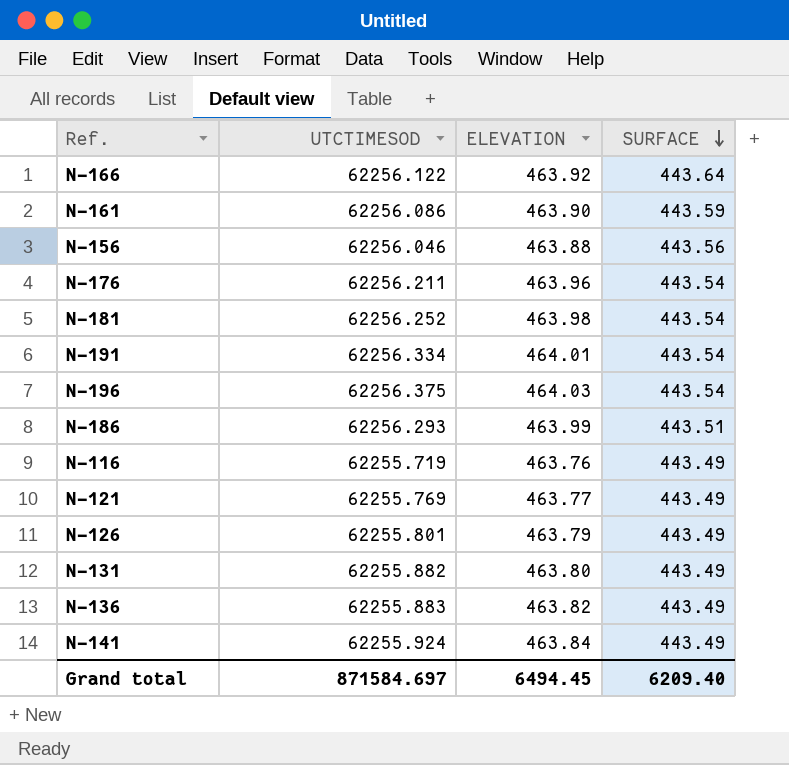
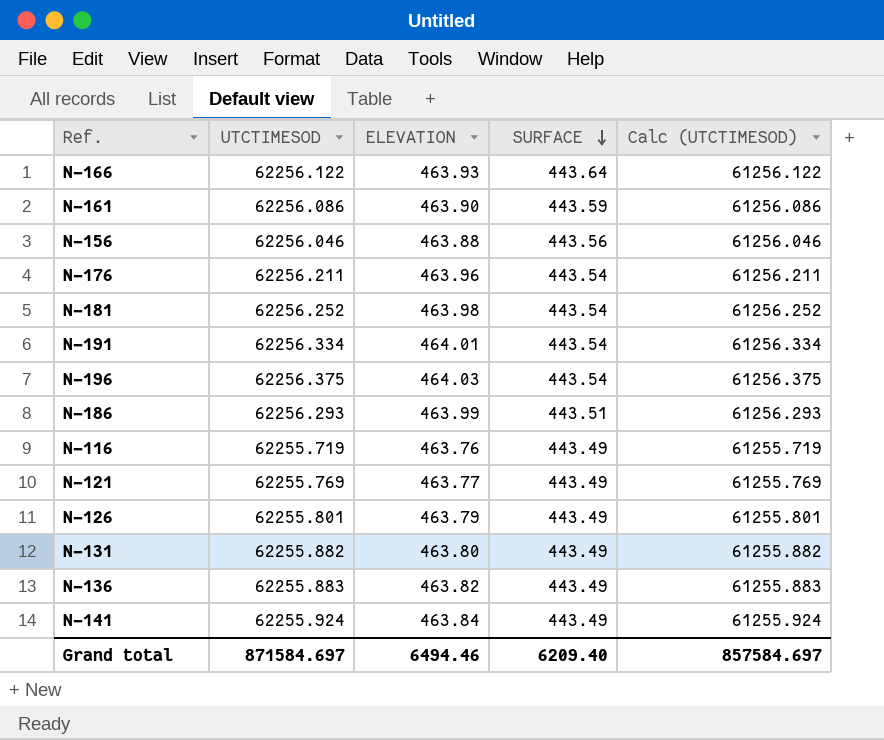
column Calc (UTCTIMESOD) | formula: none -> [UTCTIMESOD] - 1000
N-166 | ELEVATION: 463.92 -> 463.93
Grand total | ELEVATION: 6494.45 -> 6494.46

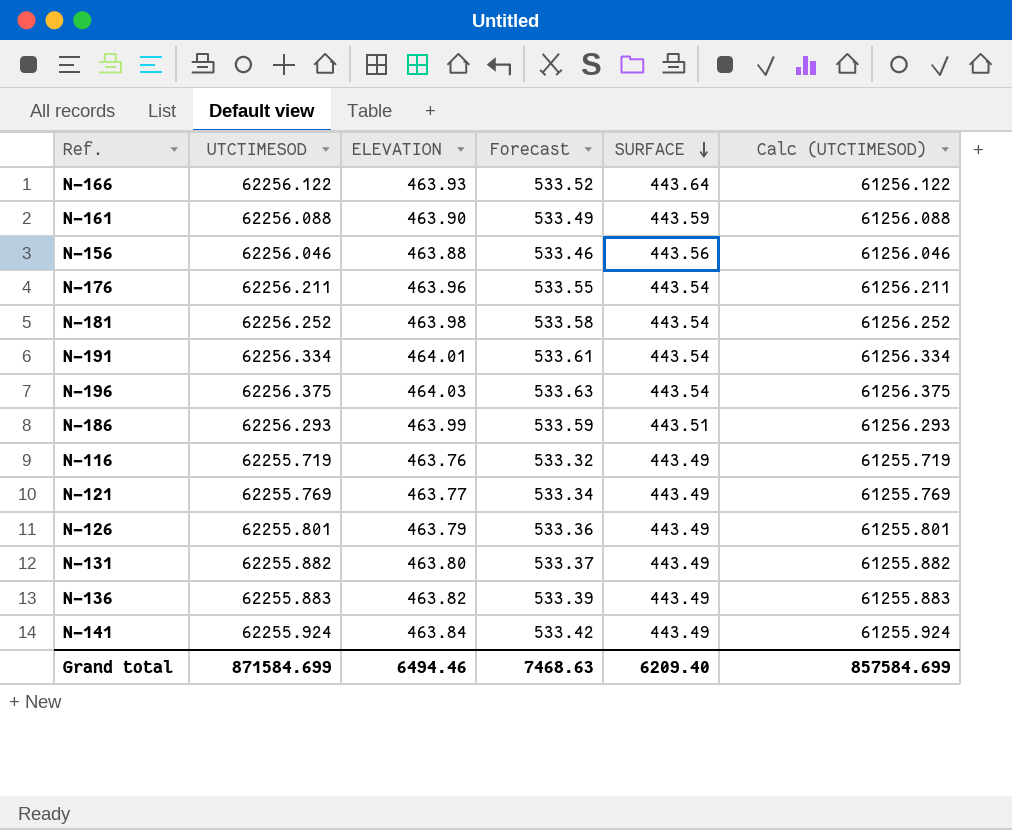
column Forecast | formula: none -> [ELEVATION] * 1.15
N-161 | UTCTIMESOD: 62256.086 -> 62256.088
N-161 | Calc (UTCTIMESOD): 61256.086 -> 61256.088
Grand total | UTCTIMESOD: 871584.697 -> 871584.699
Grand total | Calc (UTCTIMESOD): 857584.697 -> 857584.699

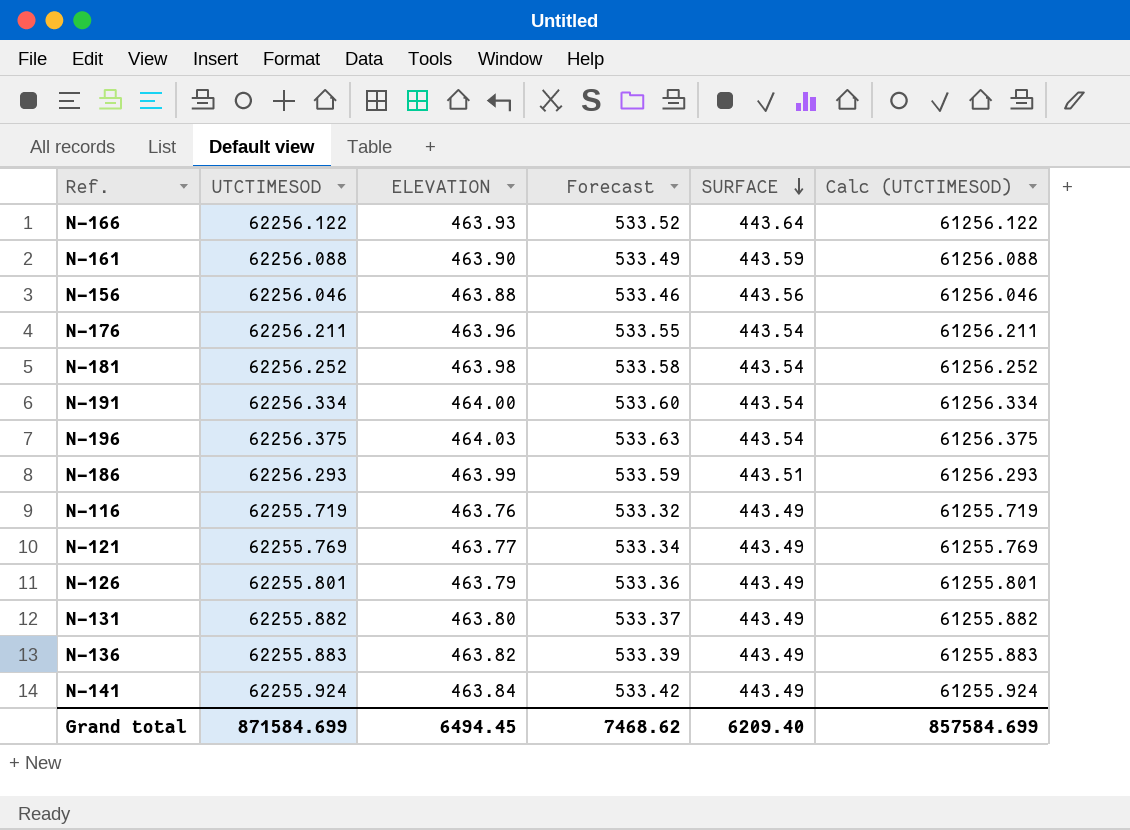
N-191 | ELEVATION: 464.01 -> 464.00
N-191 | Forecast: 533.61 -> 533.60
Grand total | ELEVATION: 6494.46 -> 6494.45
Grand total | Forecast: 7468.63 -> 7468.62

